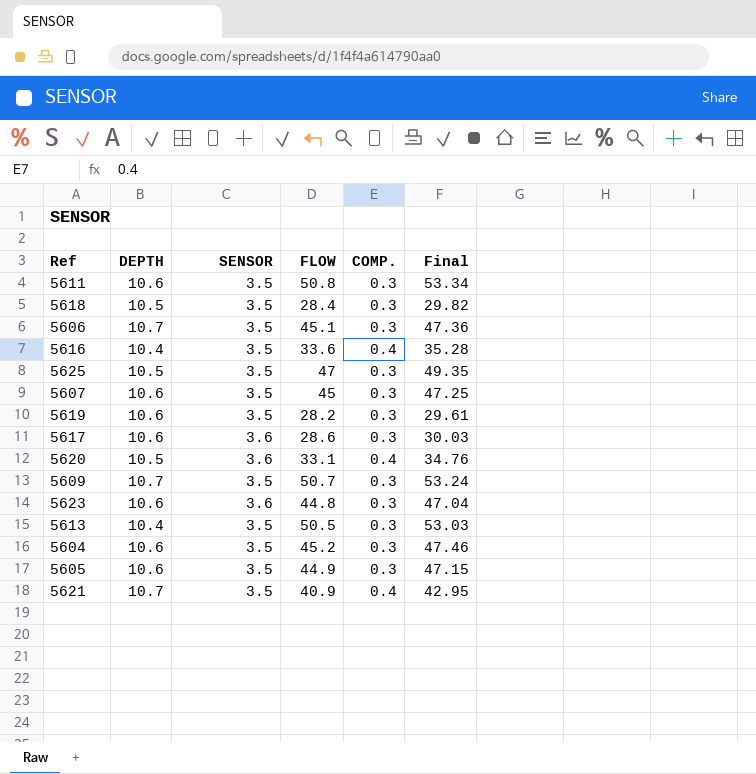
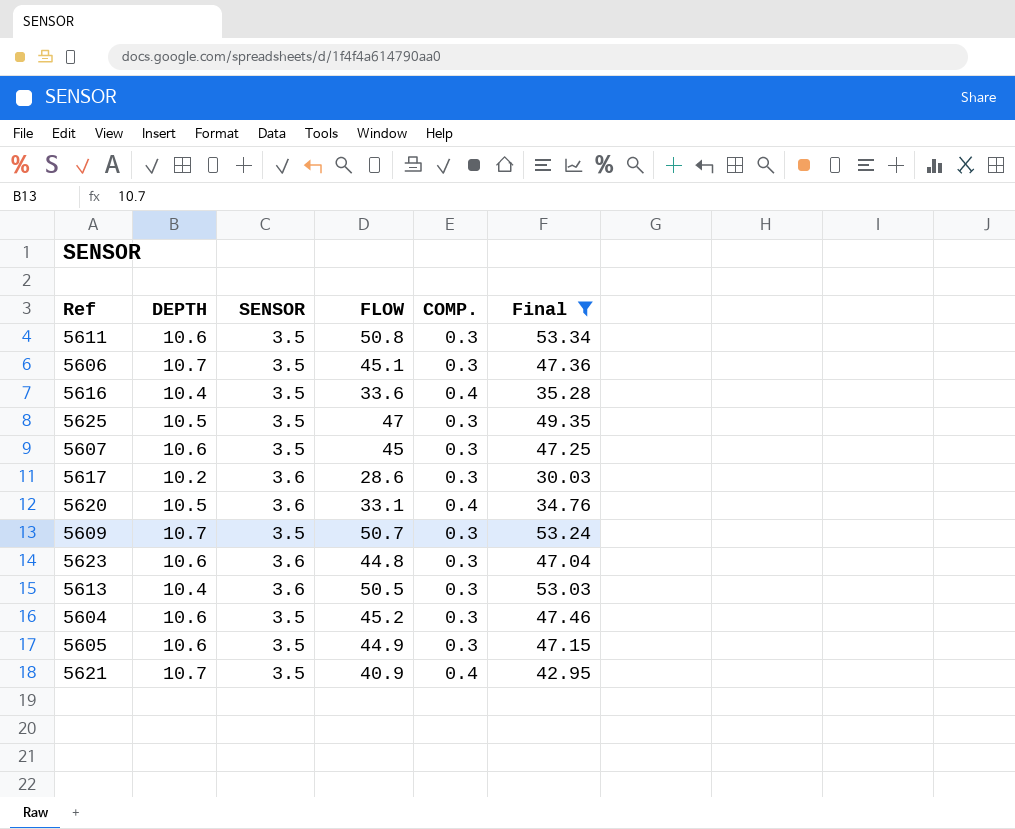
filter: none -> Final >= 30.03
5617 | DEPTH: 10.6 -> 10.2
5613 | SENSOR: 3.5 -> 3.6

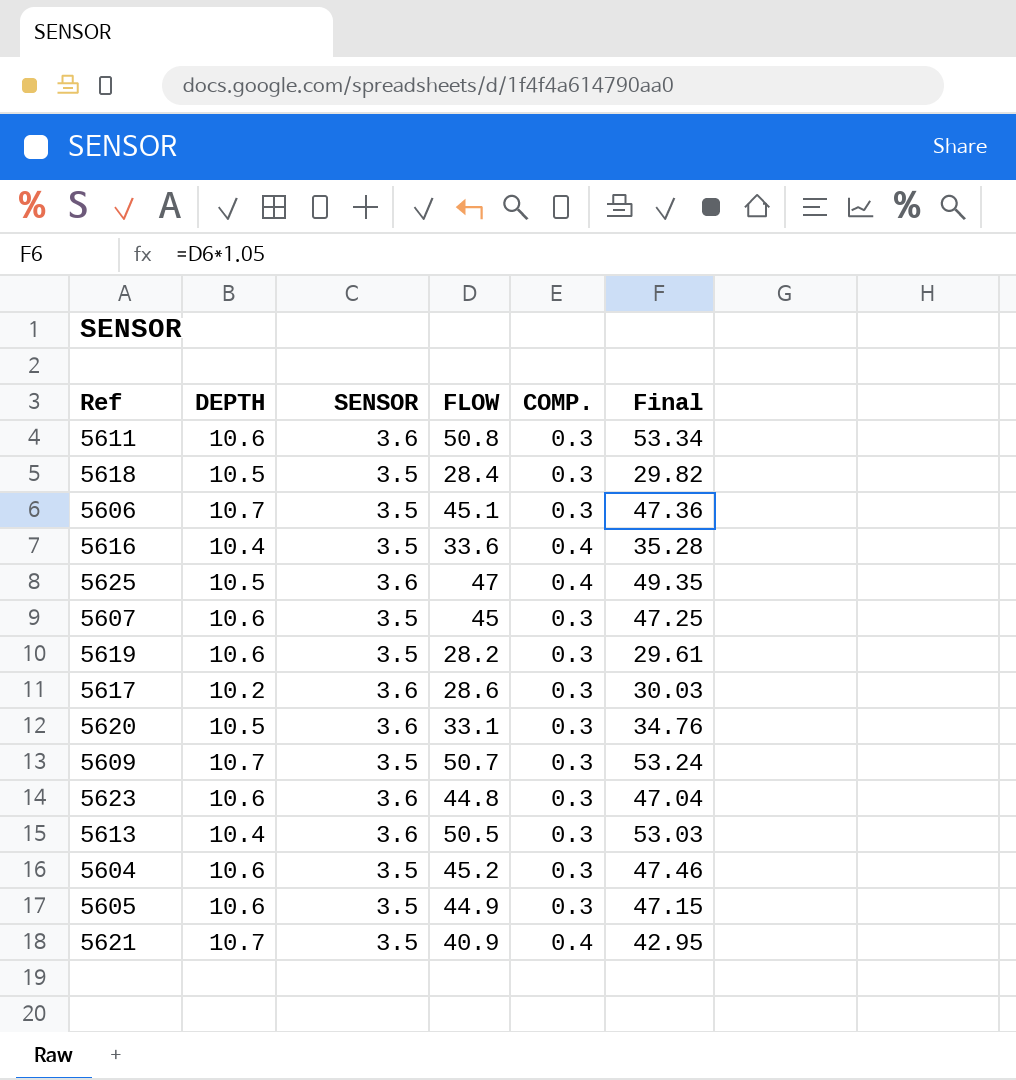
filter: Final >= 30.03 -> none
5611 | SENSOR: 3.5 -> 3.6
5625 | SENSOR: 3.5 -> 3.6
5625 | COMP.: 0.3 -> 0.4
5620 | COMP.: 0.4 -> 0.3

